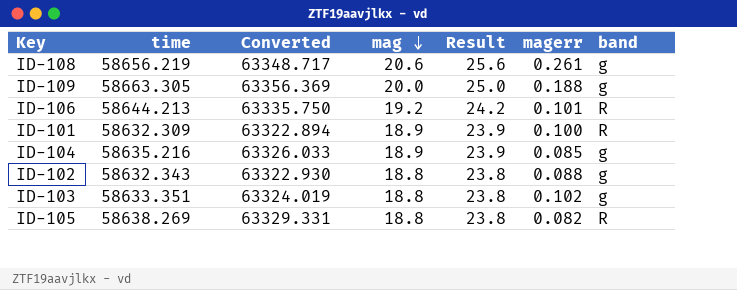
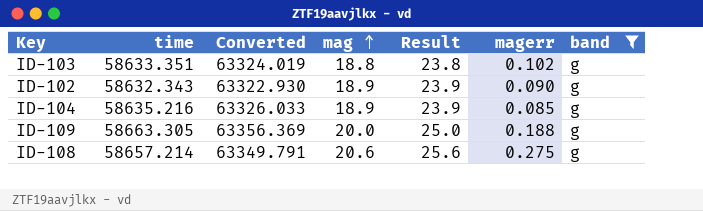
filter: none -> band = g
row order: mag descending -> mag ascending
ID-102 | mag: 18.8 -> 18.9
ID-102 | Result: 23.8 -> 23.9
ID-102 | magerr: 0.088 -> 0.090
ID-108 | time: 58656.219 -> 58657.214
ID-108 | Converted: 63348.717 -> 63349.791
ID-108 | magerr: 0.261 -> 0.275

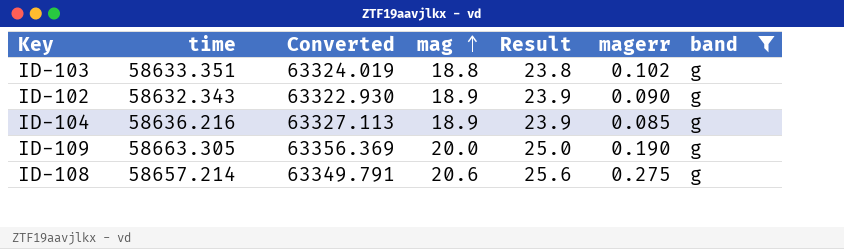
ID-104 | time: 58635.216 -> 58636.216
ID-104 | Converted: 63326.033 -> 63327.113
ID-109 | magerr: 0.188 -> 0.190

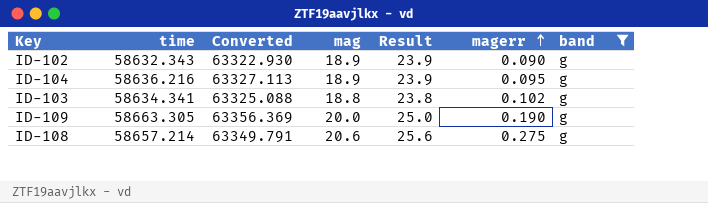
row order: mag ascending -> magerr ascending
ID-104 | magerr: 0.085 -> 0.095
ID-103 | time: 58633.351 -> 58634.341
ID-103 | Converted: 63324.019 -> 63325.088

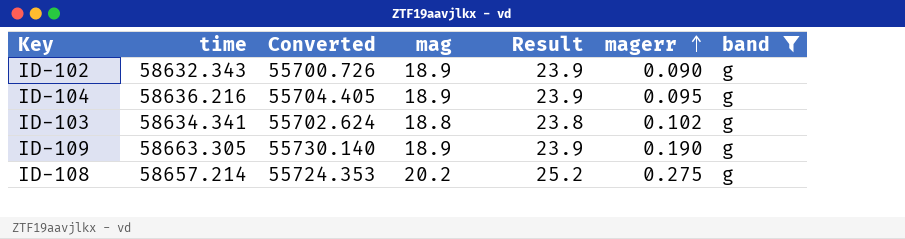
column Converted | formula: [time] * 1.08 -> [time] * 0.95
ID-109 | mag: 20.0 -> 18.9
ID-109 | Result: 25.0 -> 23.9
ID-108 | mag: 20.6 -> 20.2
ID-108 | Result: 25.6 -> 25.2

